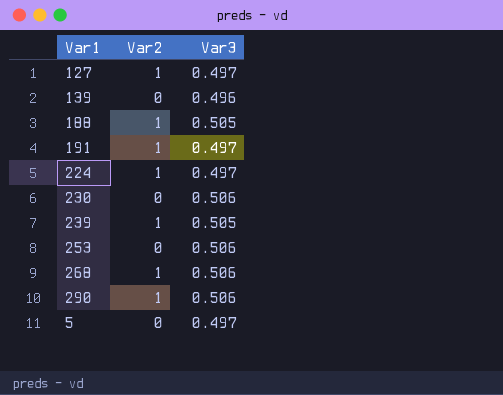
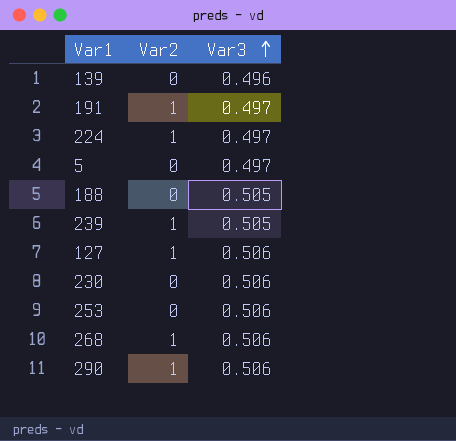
row order: none -> Var3 ascending
188 | Var2: 1 -> 0
127 | Var3: 0.497 -> 0.506

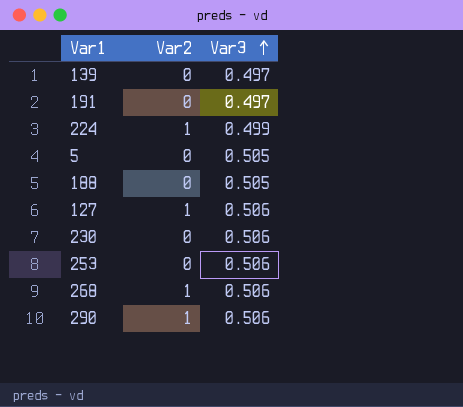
row 239: 1 | 0.505 -> none
139 | Var3: 0.496 -> 0.497
191 | Var2: 1 -> 0
224 | Var3: 0.497 -> 0.499
5 | Var3: 0.497 -> 0.505

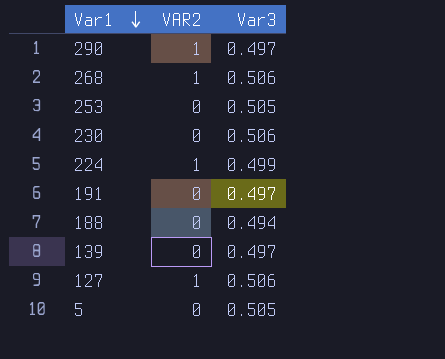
row order: Var3 ascending -> Var1 descending
column name: Var2 -> VAR2
290 | Var3: 0.506 -> 0.497
253 | Var3: 0.506 -> 0.505
188 | Var3: 0.505 -> 0.494

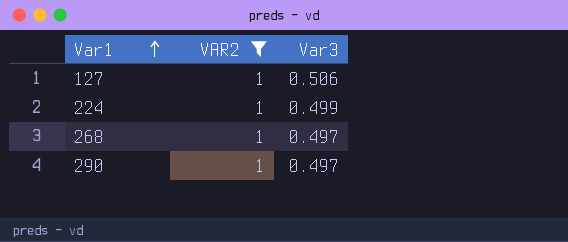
filter: none -> VAR2 = 1
row order: Var1 descending -> Var1 ascending
268 | Var3: 0.506 -> 0.497

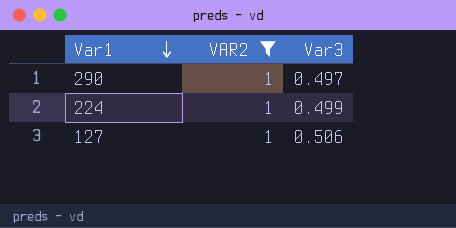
row order: Var1 ascending -> Var1 descending
row 268: 1 | 0.497 -> none

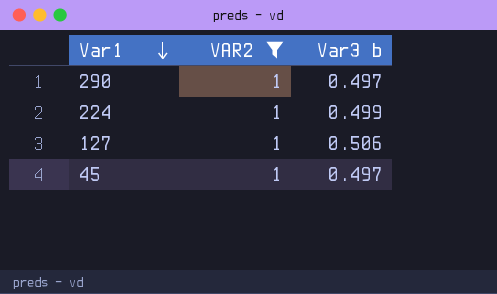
column name: Var3 -> Var3 b
row 45: none -> 1 | 0.497

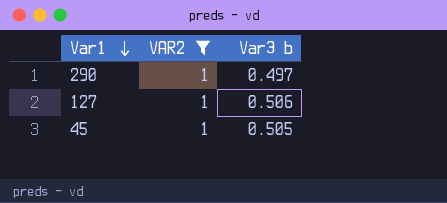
row 224: 1 | 0.499 -> none
45 | Var3 b: 0.497 -> 0.505

